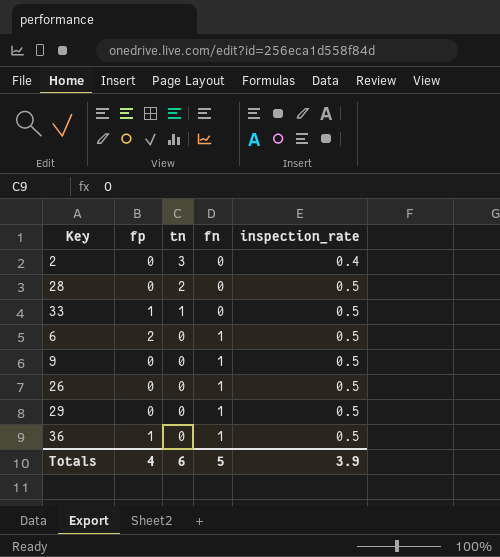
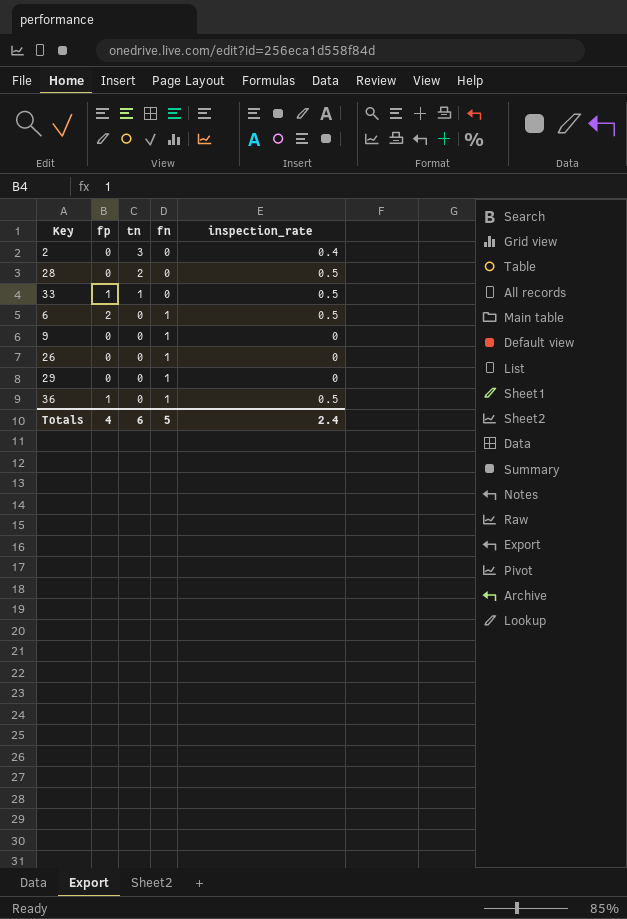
9 | inspection_rate: 0.5 -> 0
26 | inspection_rate: 0.5 -> 0
29 | inspection_rate: 0.5 -> 0
Totals | inspection_rate: 3.9 -> 2.4

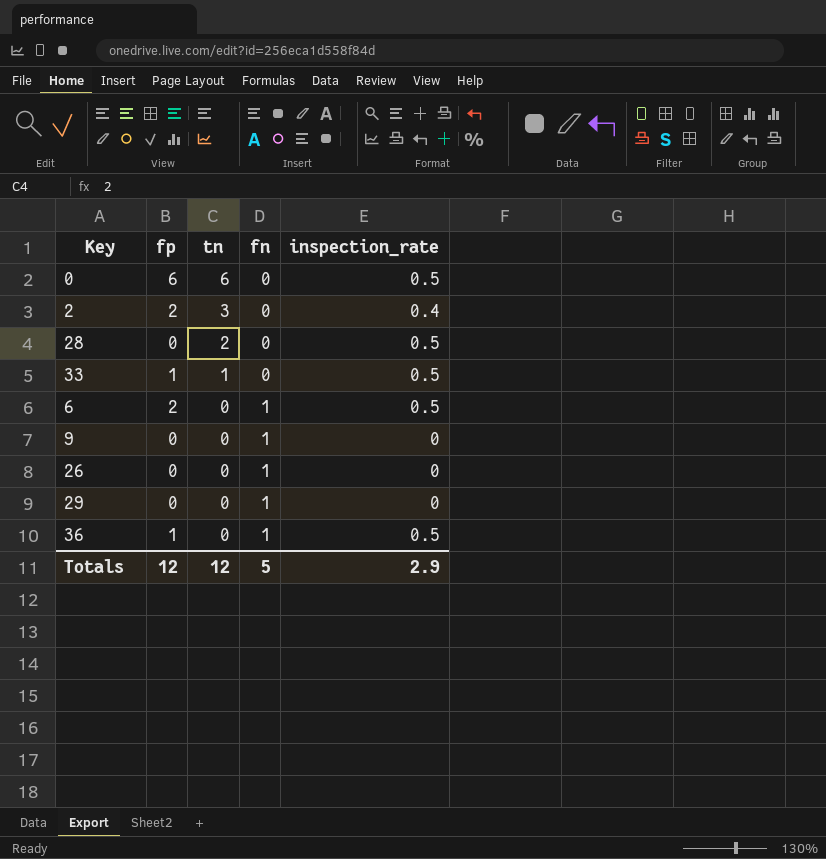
row 0: none -> 6 | 6 | 0 | 0.5
2 | fp: 0 -> 2
Totals | fp: 4 -> 12
Totals | tn: 6 -> 12
Totals | inspection_rate: 2.4 -> 2.9

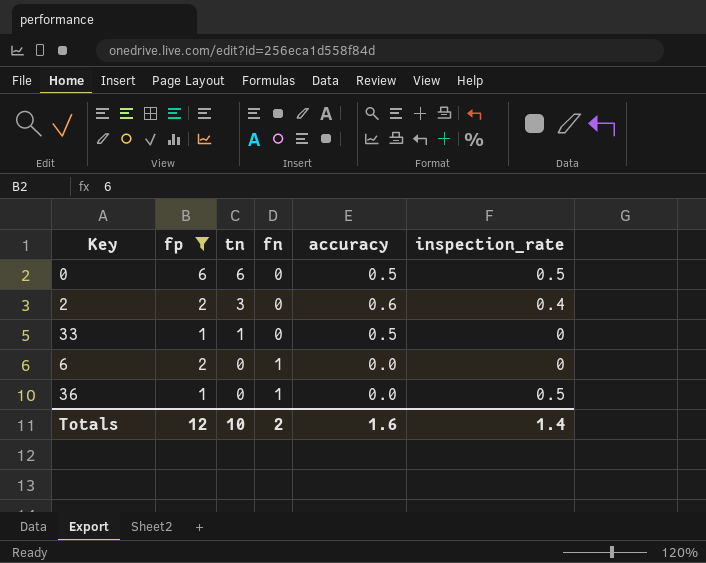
filter: none -> fp != 0
column accuracy | position: none -> 5
33 | inspection_rate: 0.5 -> 0
6 | inspection_rate: 0.5 -> 0
Totals | tn: 12 -> 10
Totals | fn: 5 -> 2
Totals | inspection_rate: 2.9 -> 1.4

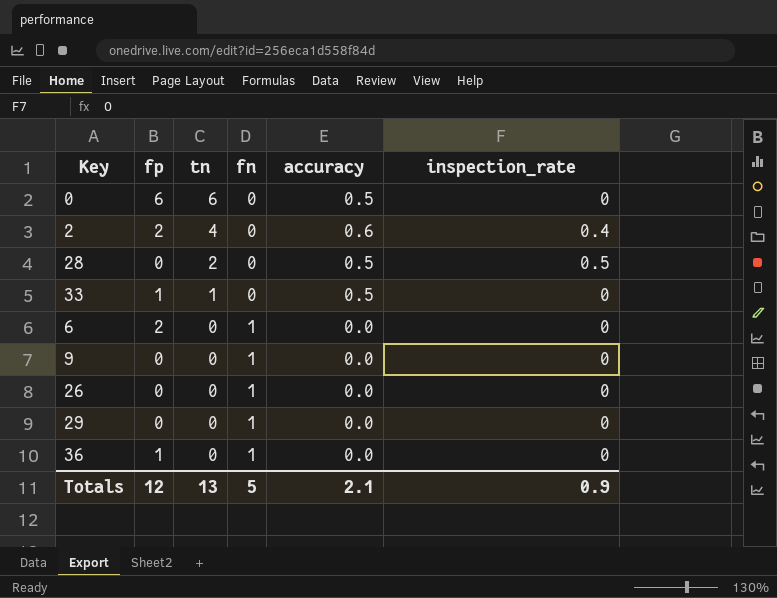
filter: fp != 0 -> none
0 | inspection_rate: 0.5 -> 0
2 | tn: 3 -> 4
36 | inspection_rate: 0.5 -> 0
Totals | tn: 10 -> 13
Totals | fn: 2 -> 5
Totals | accuracy: 1.6 -> 2.1
Totals | inspection_rate: 1.4 -> 0.9

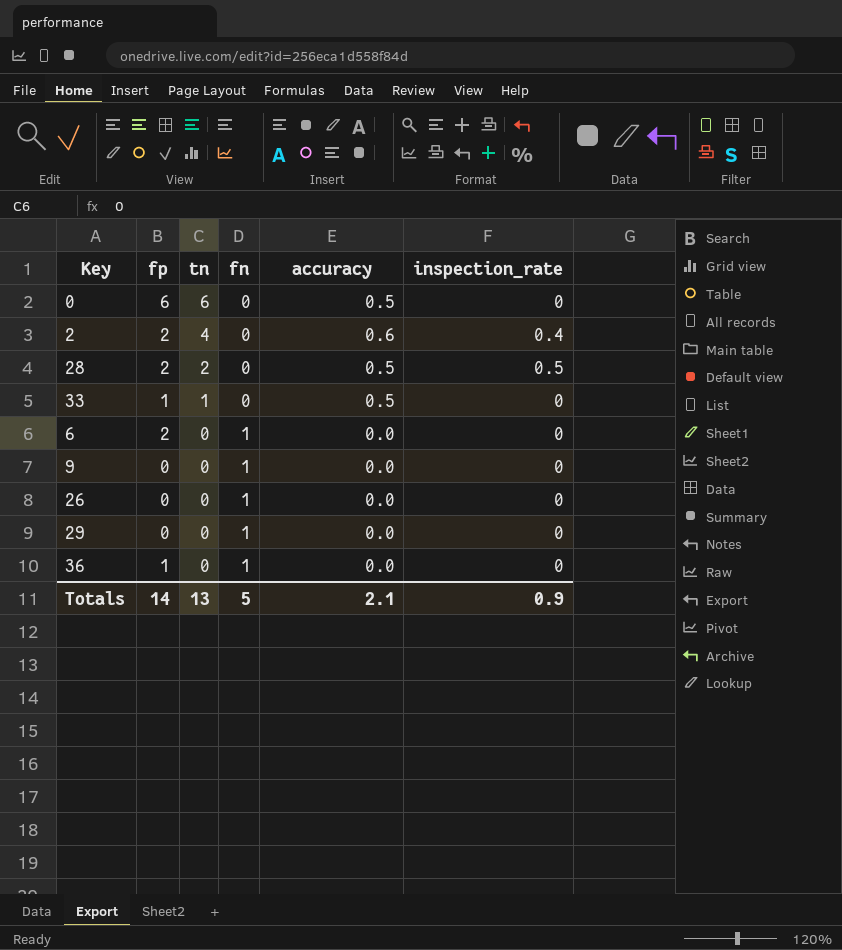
28 | fp: 0 -> 2
Totals | fp: 12 -> 14

